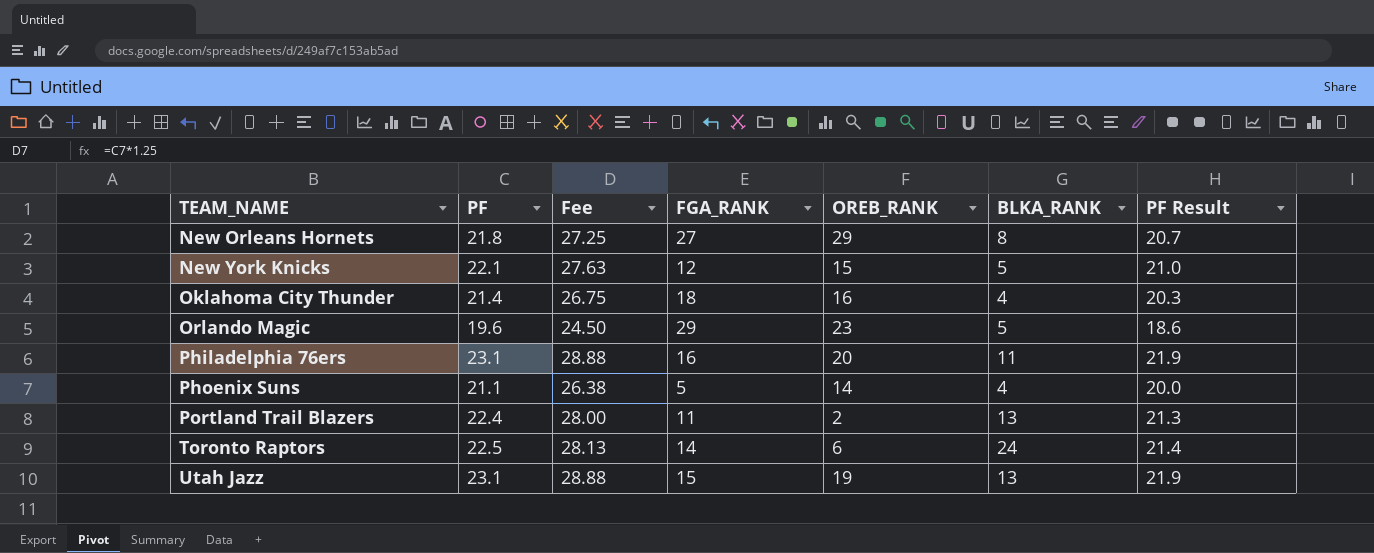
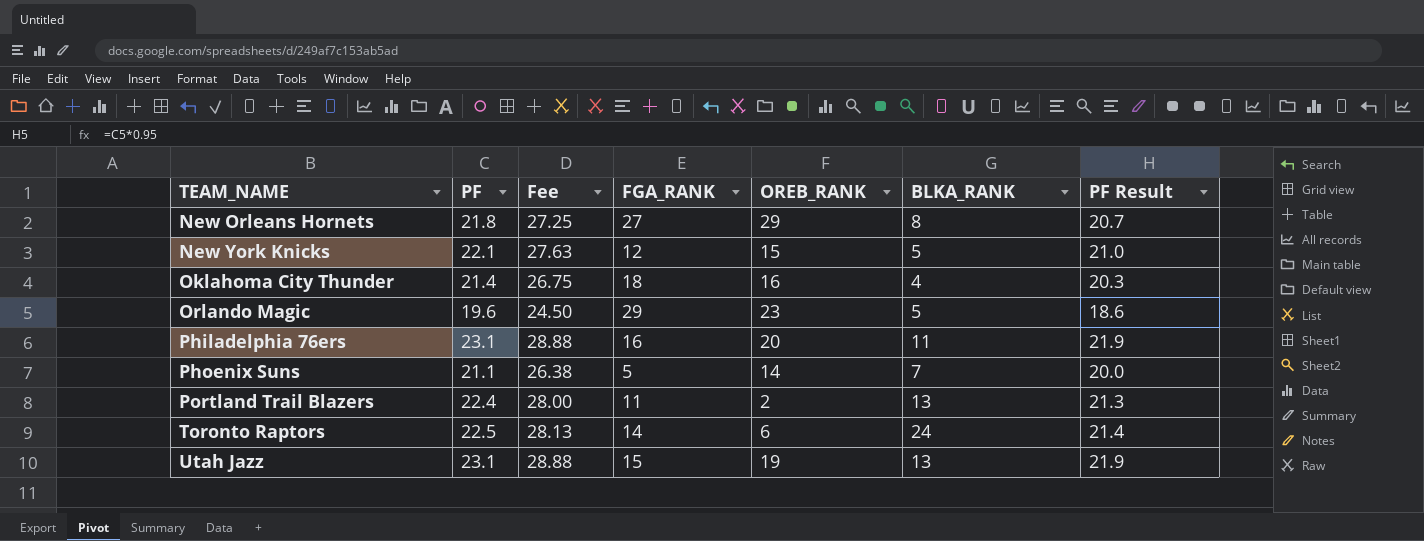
Phoenix Suns | BLKA_RANK: 4 -> 7

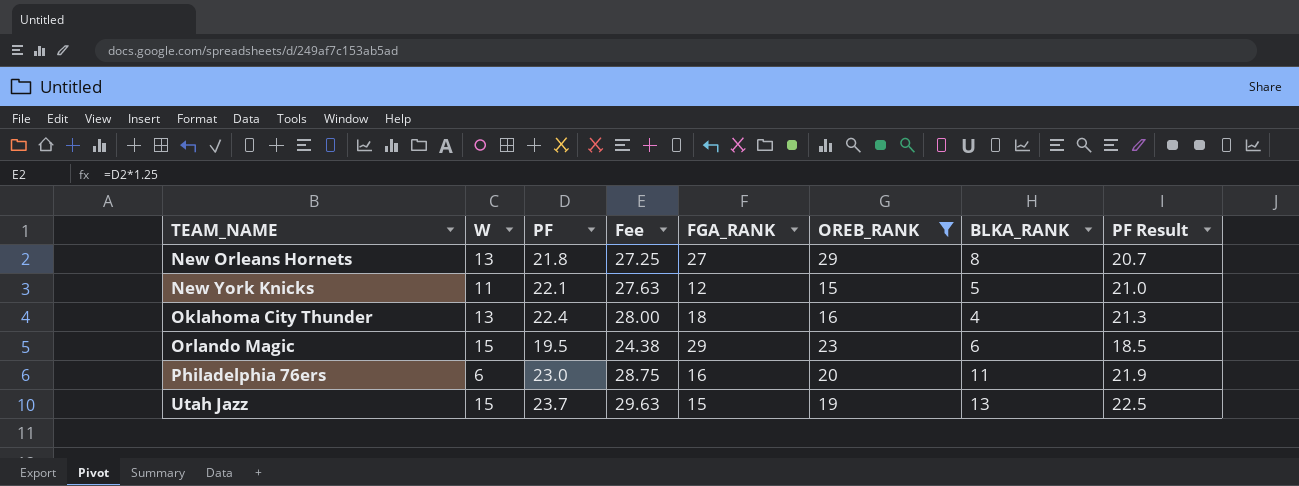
filter: none -> OREB_RANK >= 15
column W | position: none -> 2
Oklahoma City Thunder | PF: 21.4 -> 22.4
Oklahoma City Thunder | Fee: 26.75 -> 28.00
Oklahoma City Thunder | PF Result: 20.3 -> 21.3
Orlando Magic | PF: 19.6 -> 19.5
Orlando Magic | Fee: 24.50 -> 24.38
Orlando Magic | BLKA_RANK: 5 -> 6
Orlando Magic | PF Result: 18.6 -> 18.5
Philadelphia 76ers | PF: 23.1 -> 23.0
Philadelphia 76ers | Fee: 28.88 -> 28.75
Utah Jazz | PF: 23.1 -> 23.7
Utah Jazz | Fee: 28.88 -> 29.63
Utah Jazz | PF Result: 21.9 -> 22.5

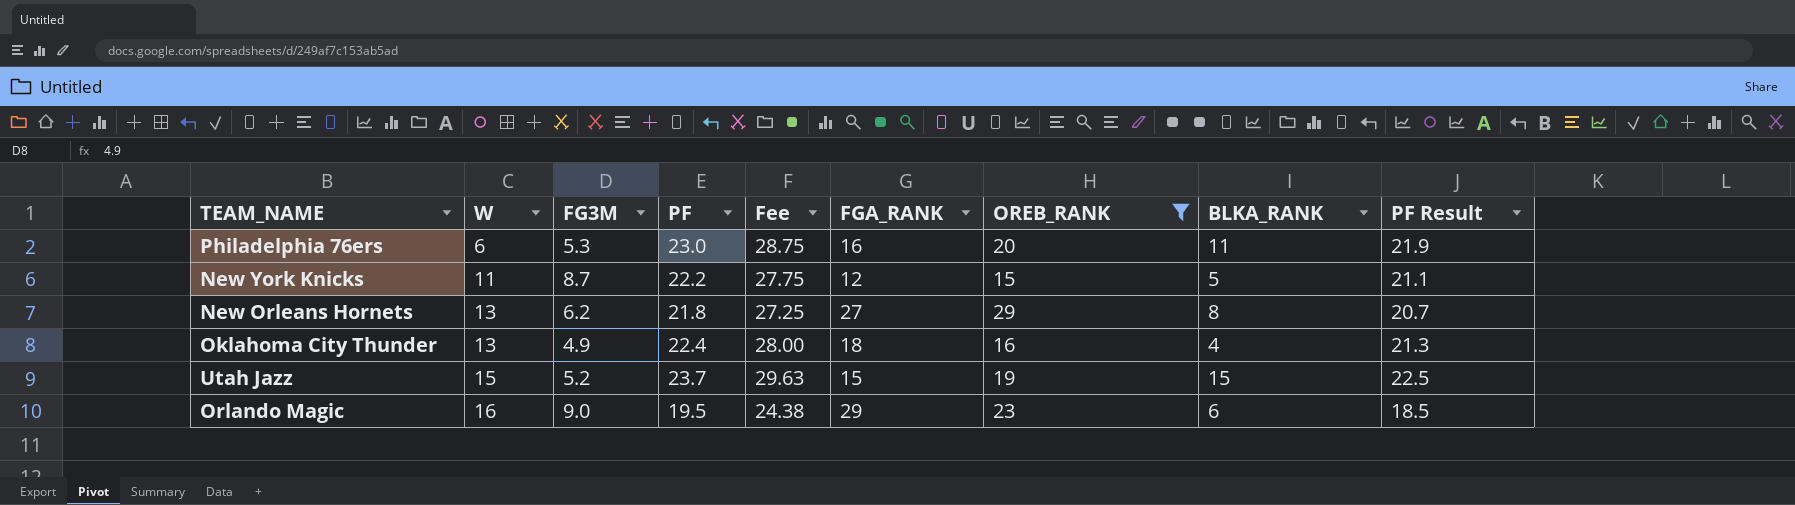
row order: TEAM_NAME ascending -> W ascending
column FG3M | position: none -> 3
New York Knicks | PF: 22.1 -> 22.2
New York Knicks | Fee: 27.63 -> 27.75
New York Knicks | PF Result: 21.0 -> 21.1
Utah Jazz | BLKA_RANK: 13 -> 15
Orlando Magic | W: 15 -> 16

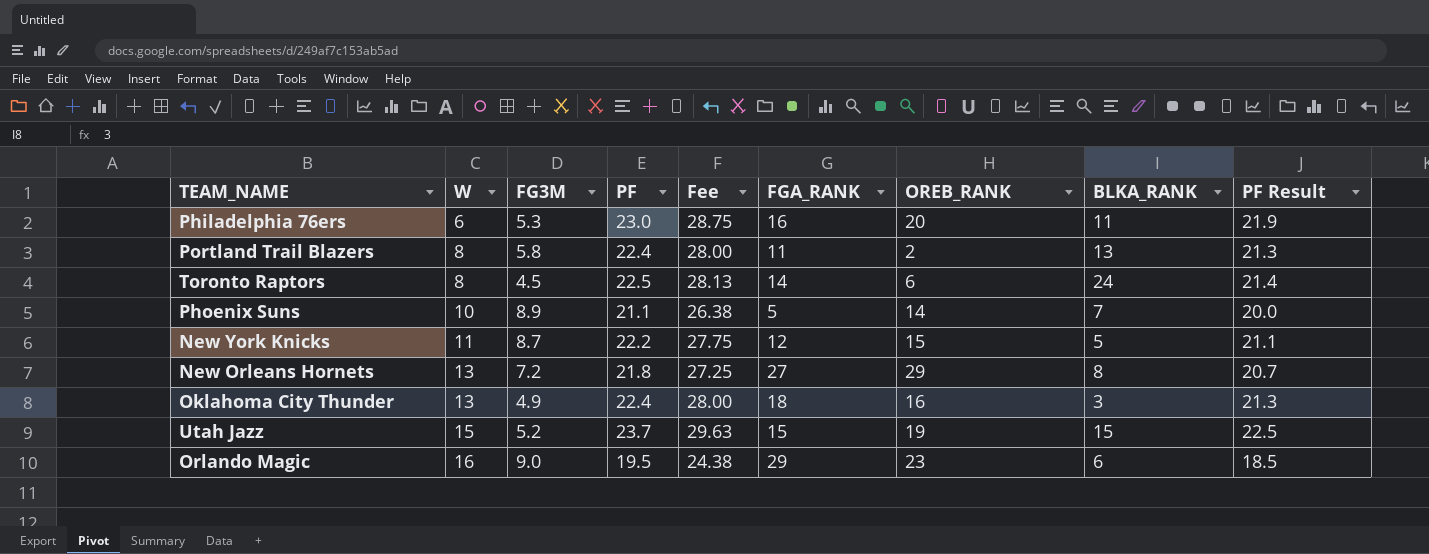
filter: OREB_RANK >= 15 -> none
New Orleans Hornets | FG3M: 6.2 -> 7.2
Oklahoma City Thunder | BLKA_RANK: 4 -> 3

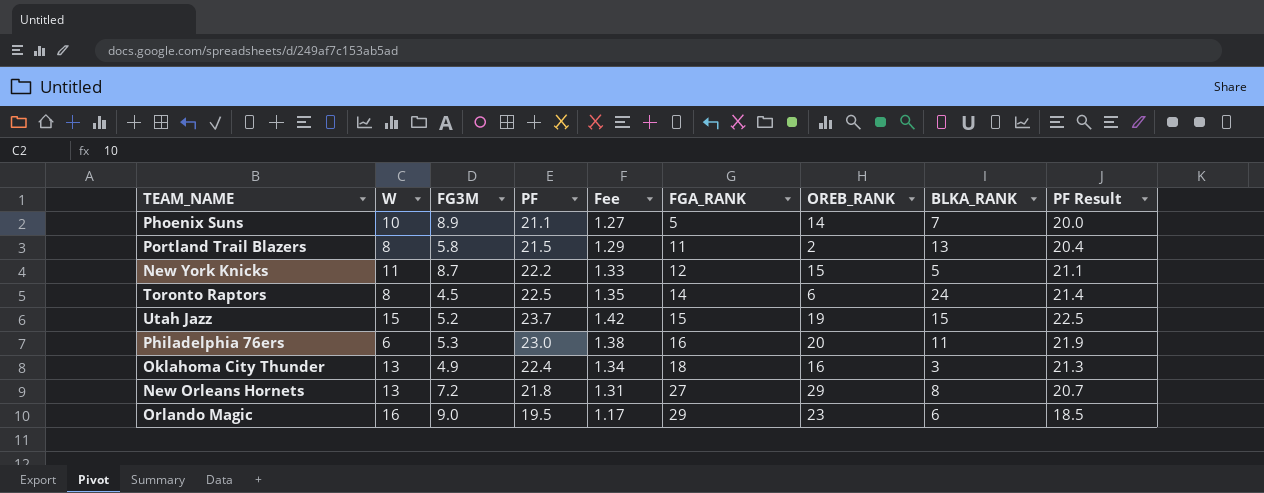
row order: W ascending -> FGA_RANK ascending
column Fee | formula: [PF] * 1.25 -> [PF] * 0.06
Portland Trail Blazers | PF: 22.4 -> 21.5
Portland Trail Blazers | PF Result: 21.3 -> 20.4

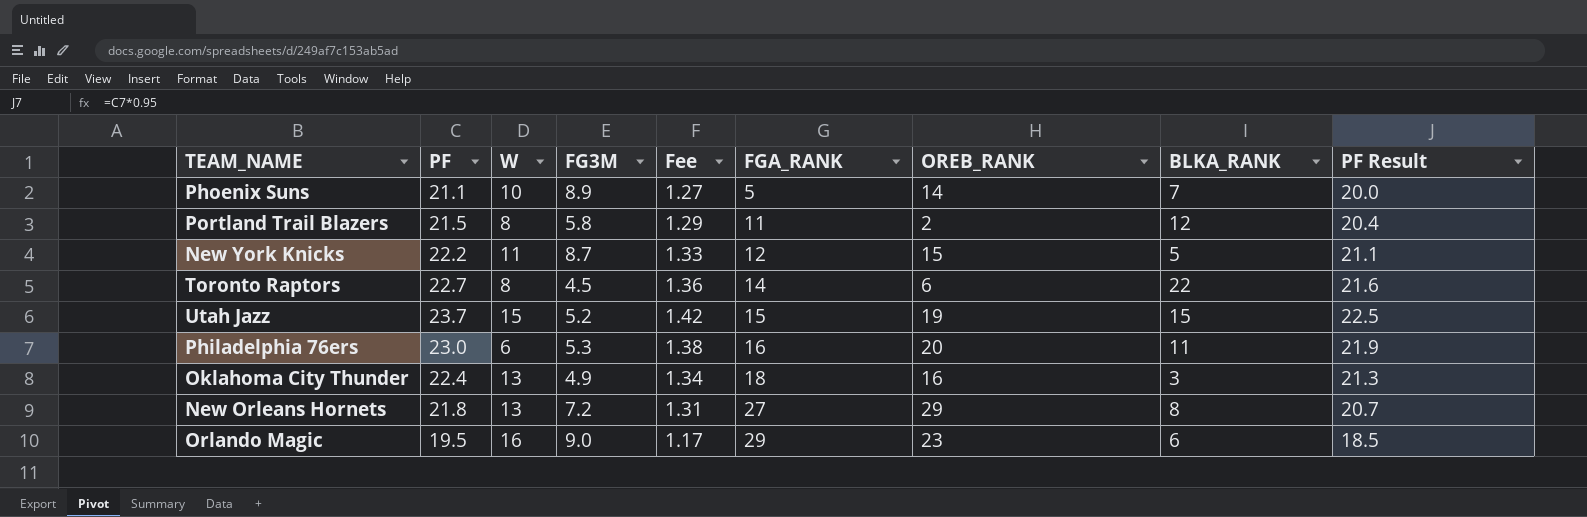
column PF | position: 4 -> 2
Portland Trail Blazers | BLKA_RANK: 13 -> 12
Toronto Raptors | PF: 22.5 -> 22.7
Toronto Raptors | Fee: 1.35 -> 1.36
Toronto Raptors | BLKA_RANK: 24 -> 22
Toronto Raptors | PF Result: 21.4 -> 21.6

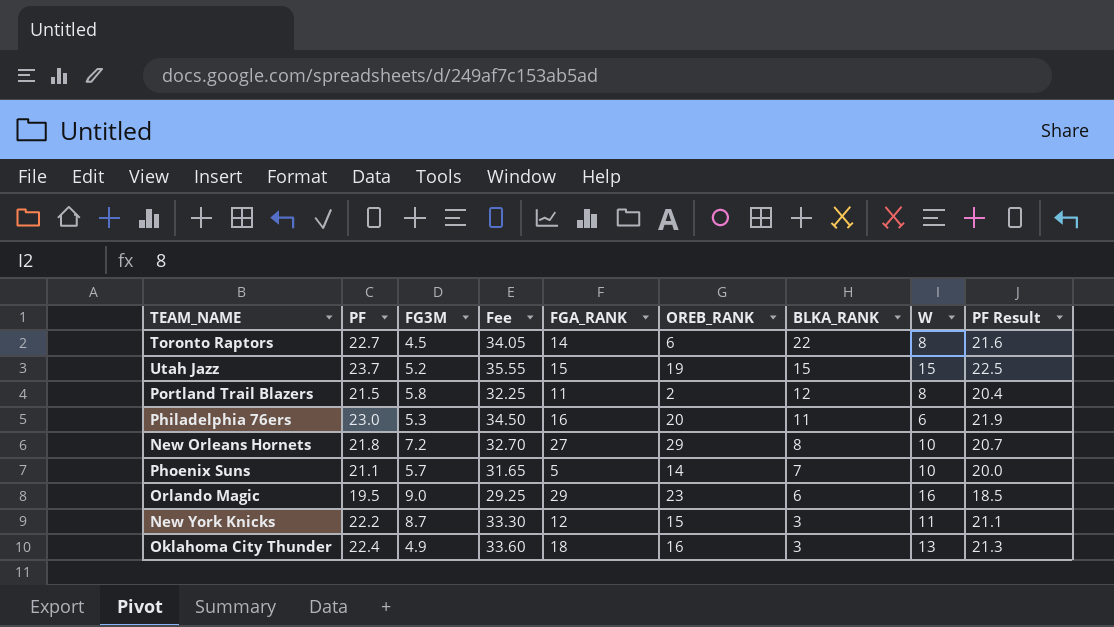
row order: FGA_RANK ascending -> BLKA_RANK descending
column Fee | formula: [PF] * 0.06 -> [PF] * 1.5
column W | position: 3 -> 8
New Orleans Hornets | W: 13 -> 10
Phoenix Suns | FG3M: 8.9 -> 5.7
New York Knicks | BLKA_RANK: 5 -> 3

